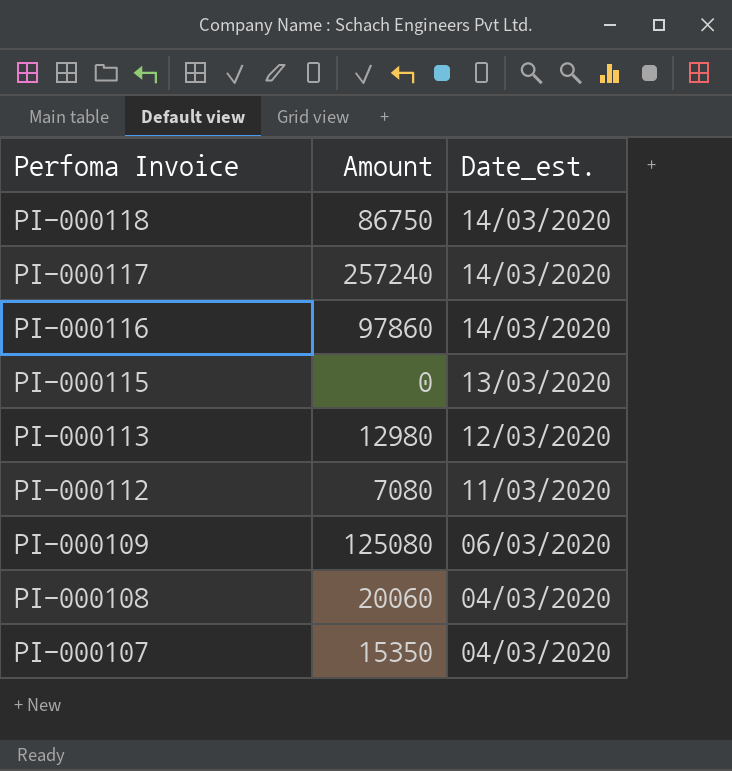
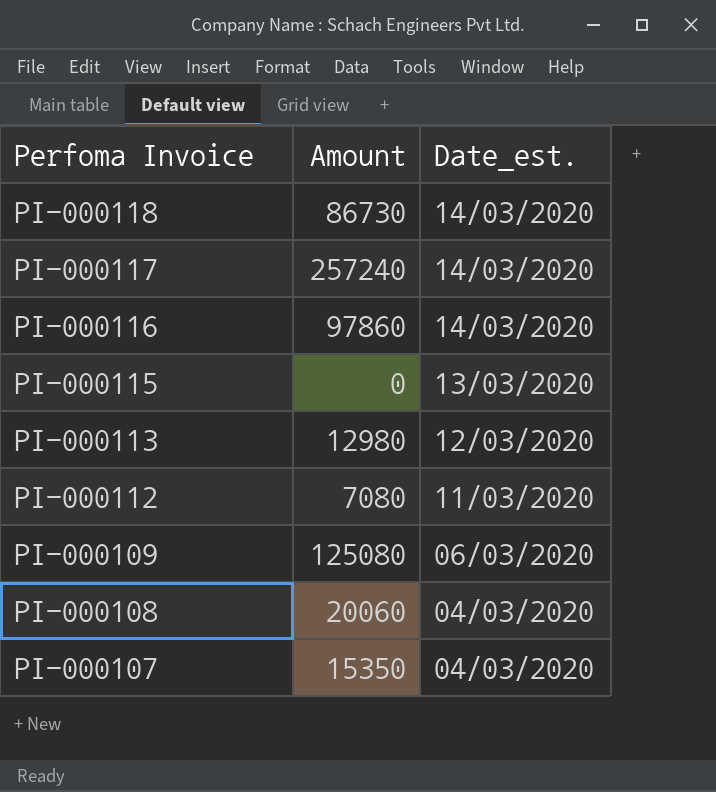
PI-000118 | Amount: 86750 -> 86730

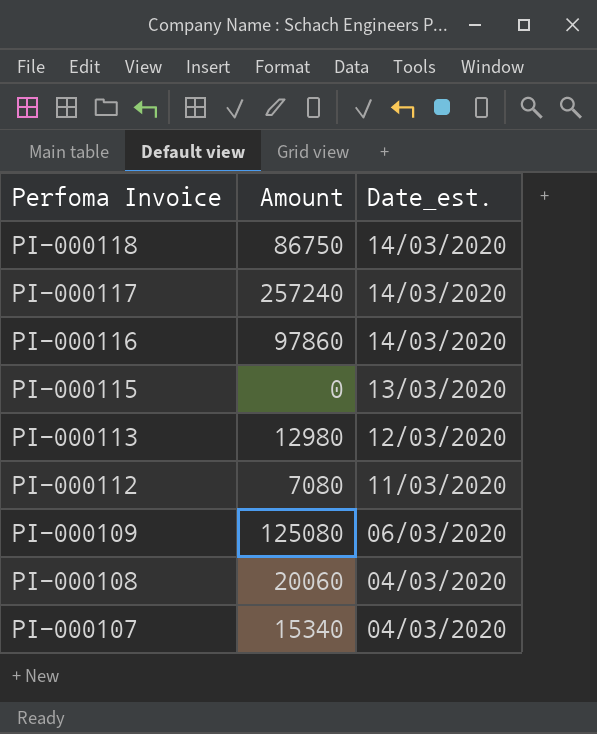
PI-000118 | Amount: 86730 -> 86750
PI-000107 | Amount: 15350 -> 15340

